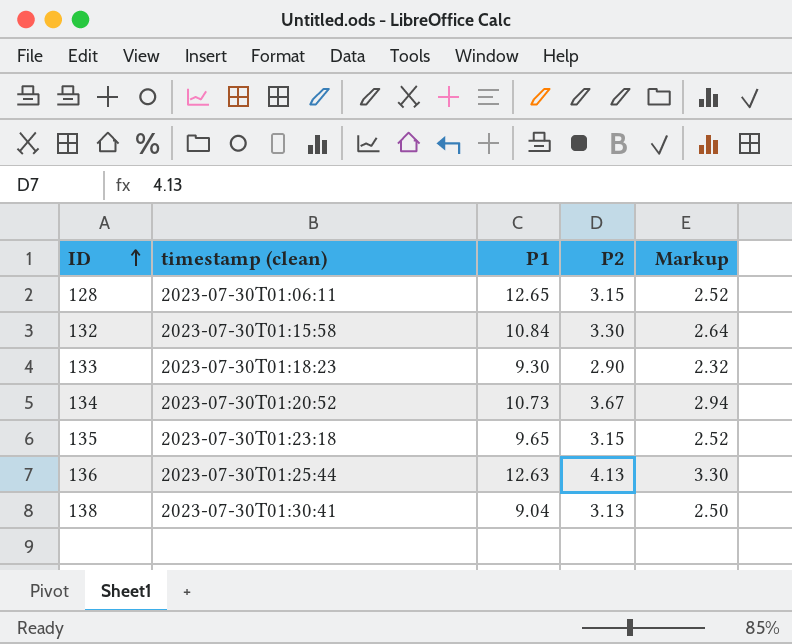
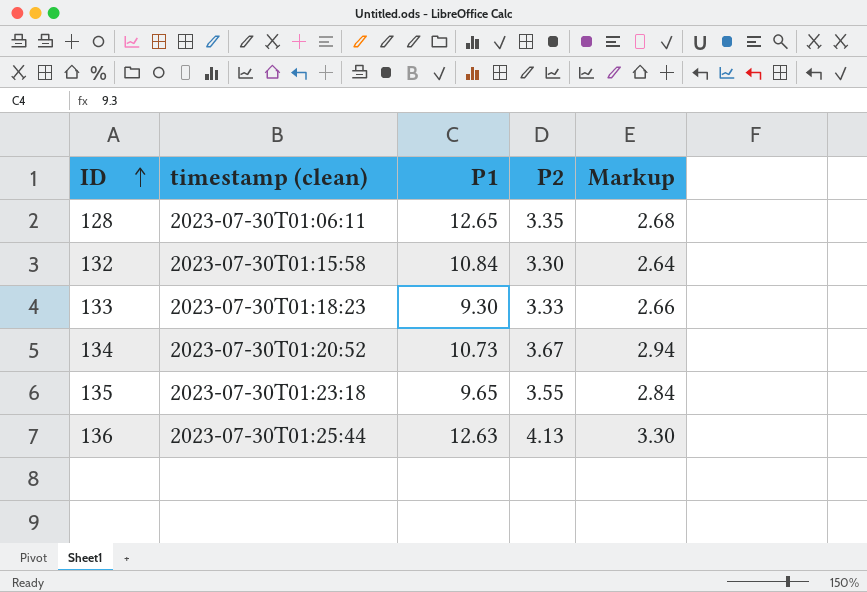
row 138: 2023-07-30T01:30:41 | 9.04 | 3.13 | 2.50 -> none
128 | P2: 3.15 -> 3.35
128 | Markup: 2.52 -> 2.68
133 | P2: 2.90 -> 3.33
133 | Markup: 2.32 -> 2.66
135 | P2: 3.15 -> 3.55
135 | Markup: 2.52 -> 2.84

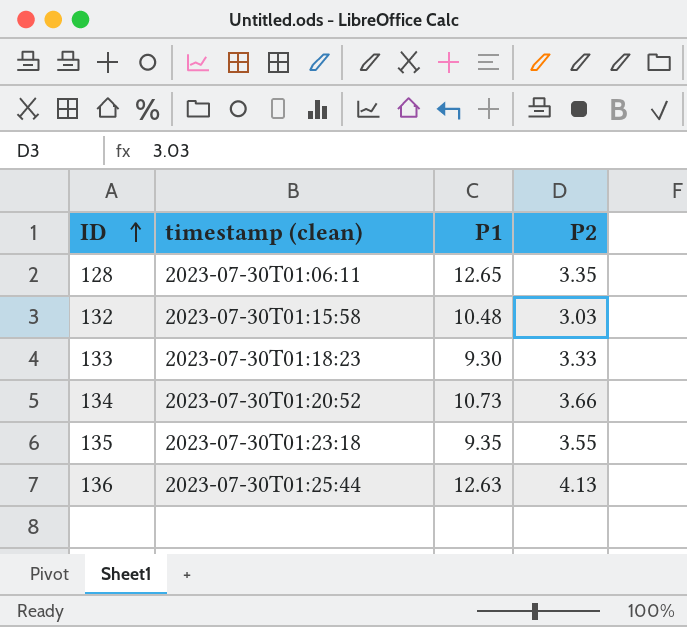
column Markup | formula: [P2] * 0.8 -> none
132 | P1: 10.84 -> 10.48
132 | P2: 3.30 -> 3.03
134 | P2: 3.67 -> 3.66
135 | P1: 9.65 -> 9.35

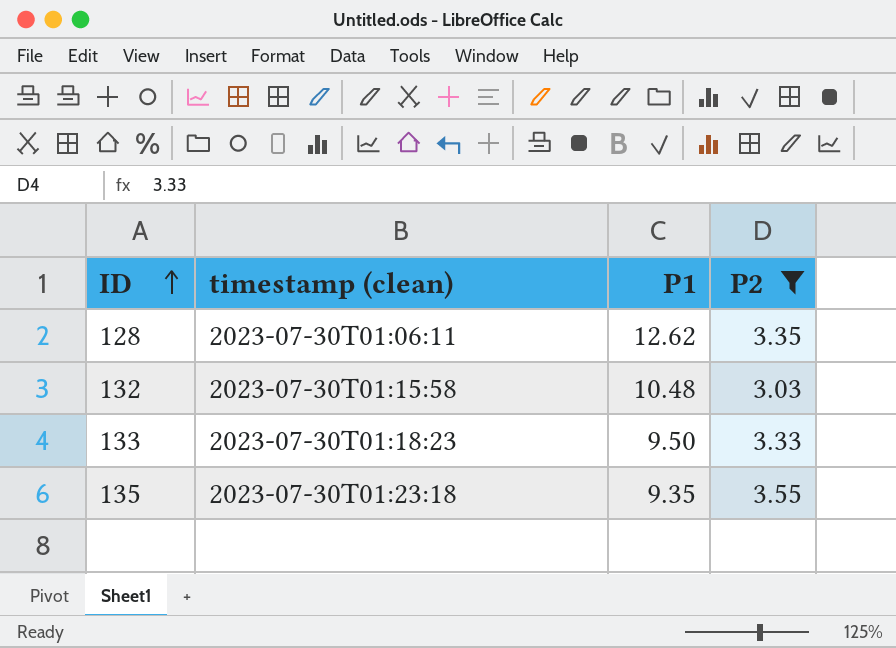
filter: none -> P2 <= 3.55
128 | P1: 12.65 -> 12.62
133 | P1: 9.30 -> 9.50

